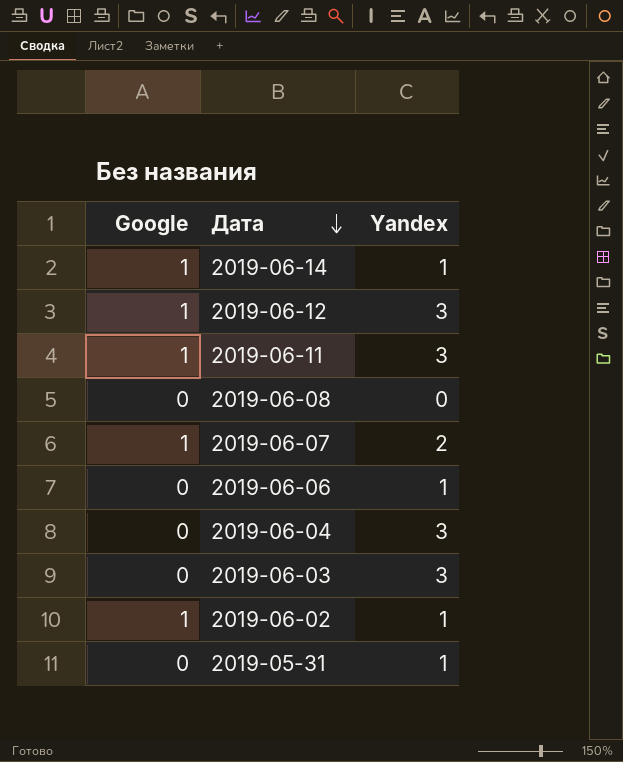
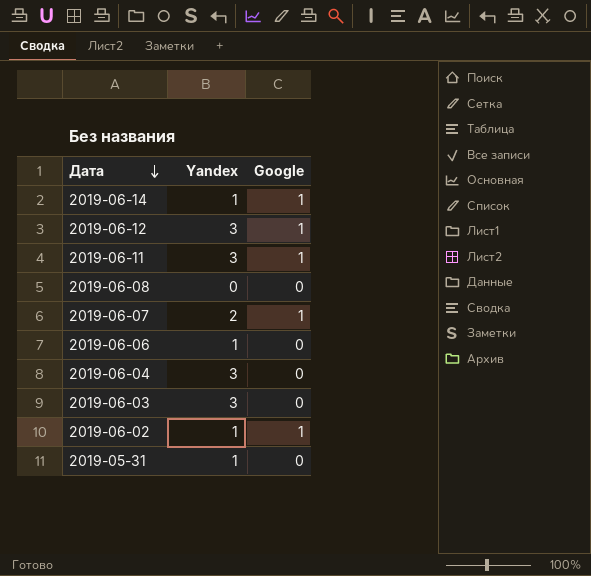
column Google | position: 1 -> 3

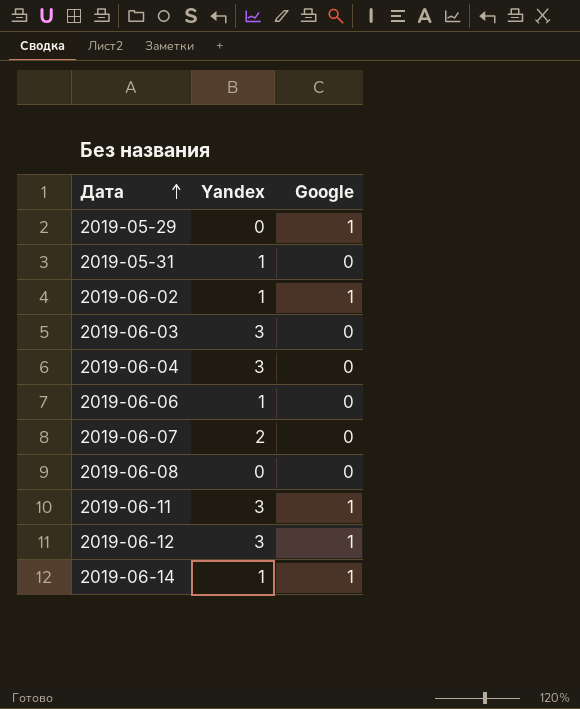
row order: Дата descending -> Дата ascending
row 2019-05-29: none -> 0 | 1
2019-06-07 | Google: 1 -> 0

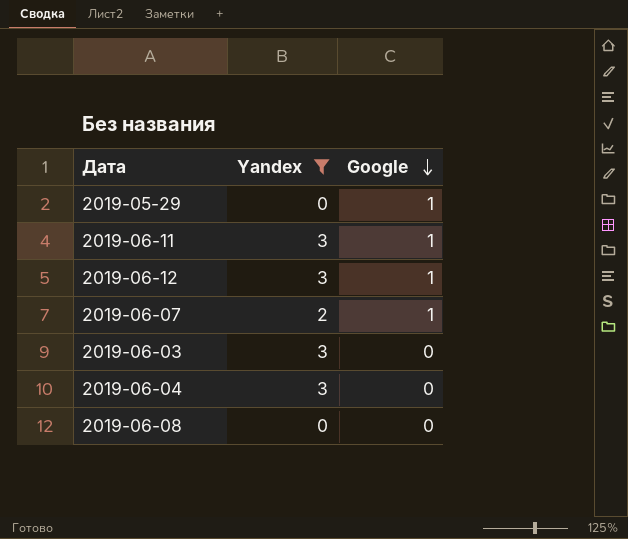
filter: none -> Yandex != 1
row order: Дата ascending -> Google descending
2019-06-07 | Google: 0 -> 1

